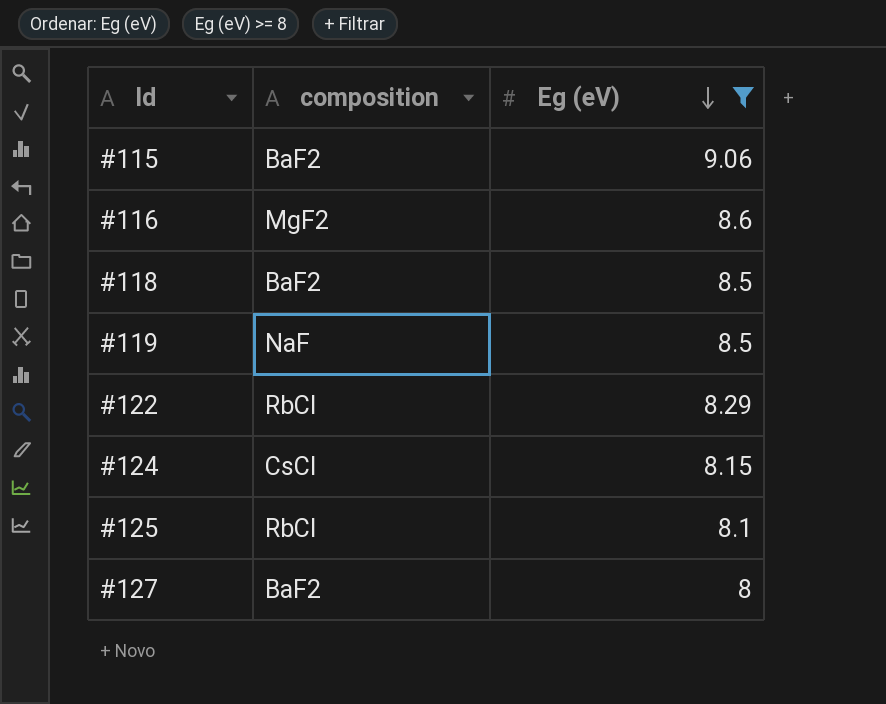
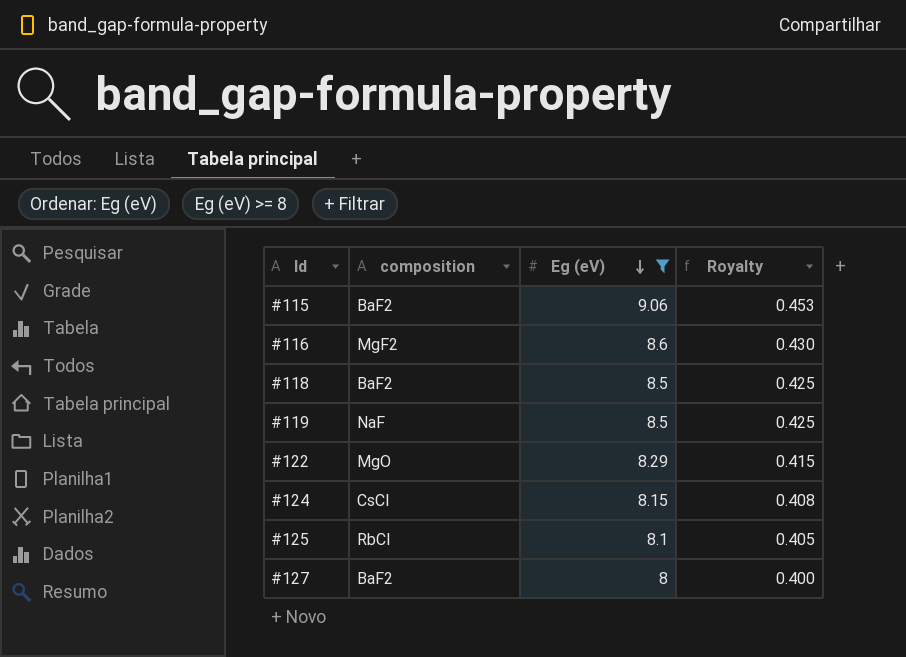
column Royalty | formula: none -> [Eg (eV)] * 0.05
#122 | composition: RbCl -> MgO

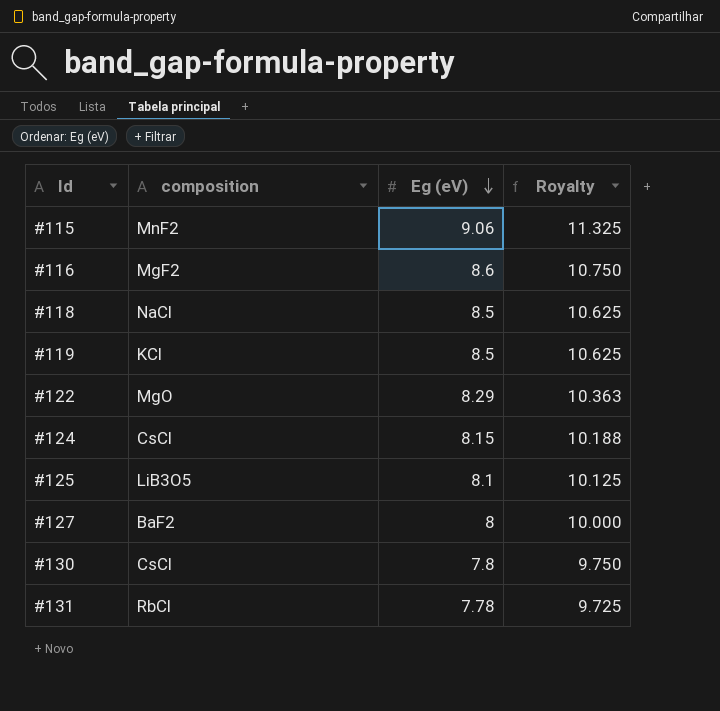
filter: Eg (eV) >= 8 -> none
column Royalty | formula: [Eg (eV)] * 0.05 -> [Eg (eV)] * 1.25
#115 | composition: BaF2 -> MnF2
#118 | composition: BaF2 -> NaCl
#119 | composition: NaF -> KCl
#125 | composition: RbCl -> LiB3O5

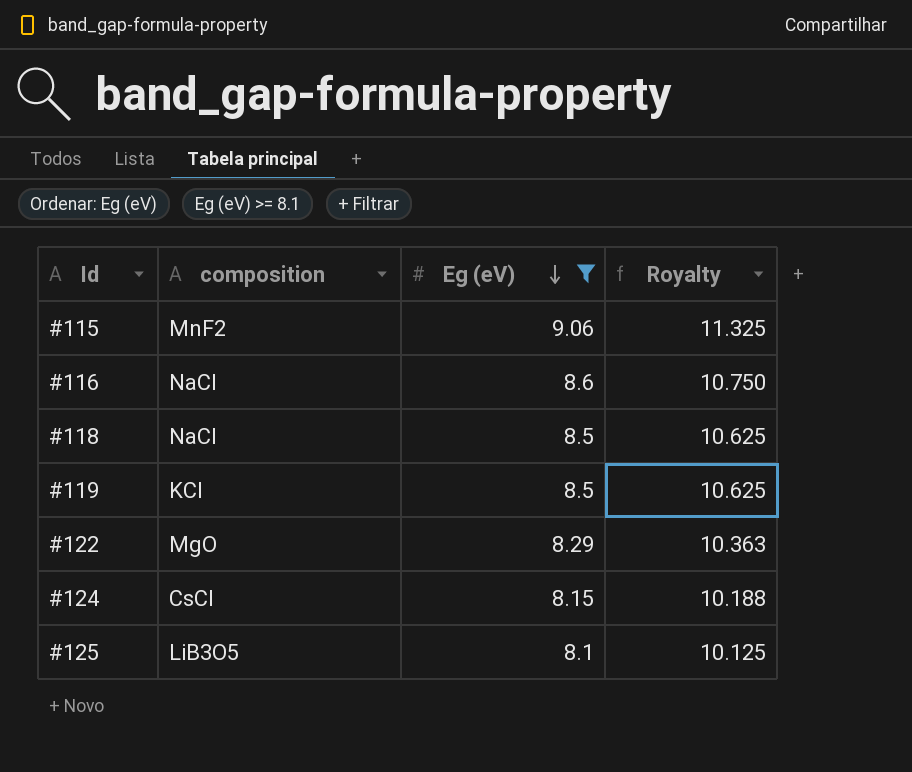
filter: none -> Eg (eV) >= 8.1
#116 | composition: MgF2 -> NaCl

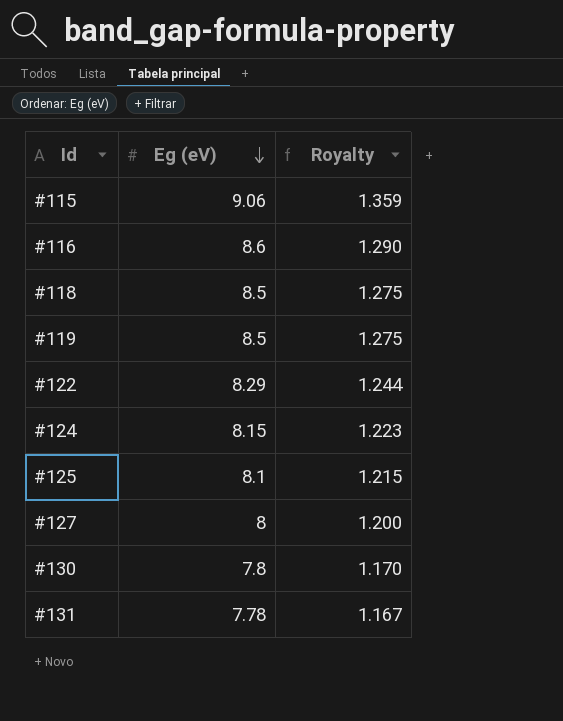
filter: Eg (eV) >= 8.1 -> none
column composition | position: 2 -> none
column Royalty | formula: [Eg (eV)] * 1.25 -> [Eg (eV)] * 0.15

